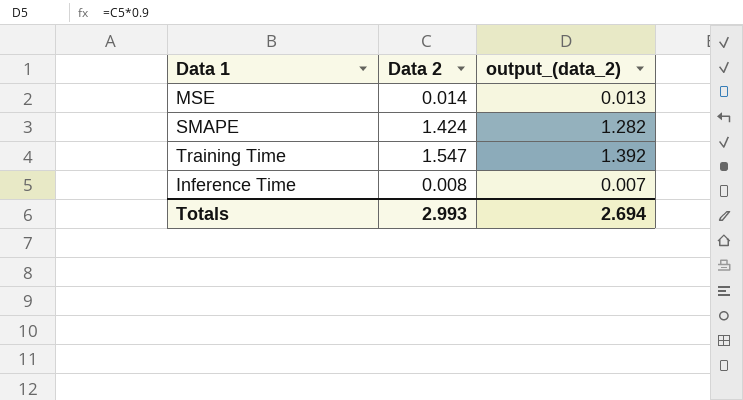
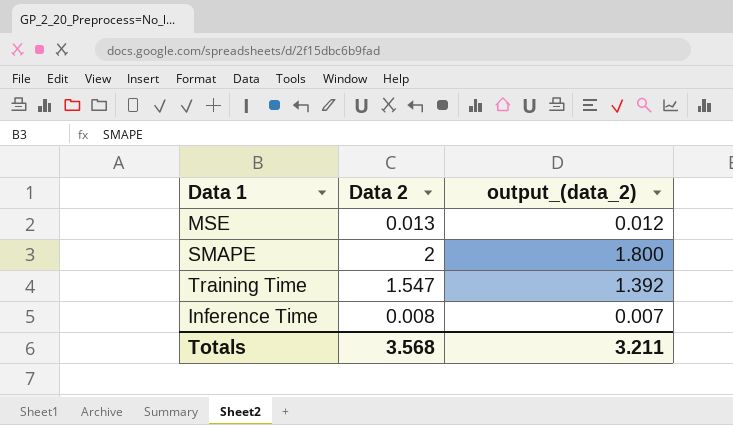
MSE | Data 2: 0.014 -> 0.013
MSE | output_(data_2): 0.013 -> 0.012
SMAPE | Data 2: 1.424 -> 2
SMAPE | output_(data_2): 1.282 -> 1.800
Totals | Data 2: 2.993 -> 3.568
Totals | output_(data_2): 2.694 -> 3.211

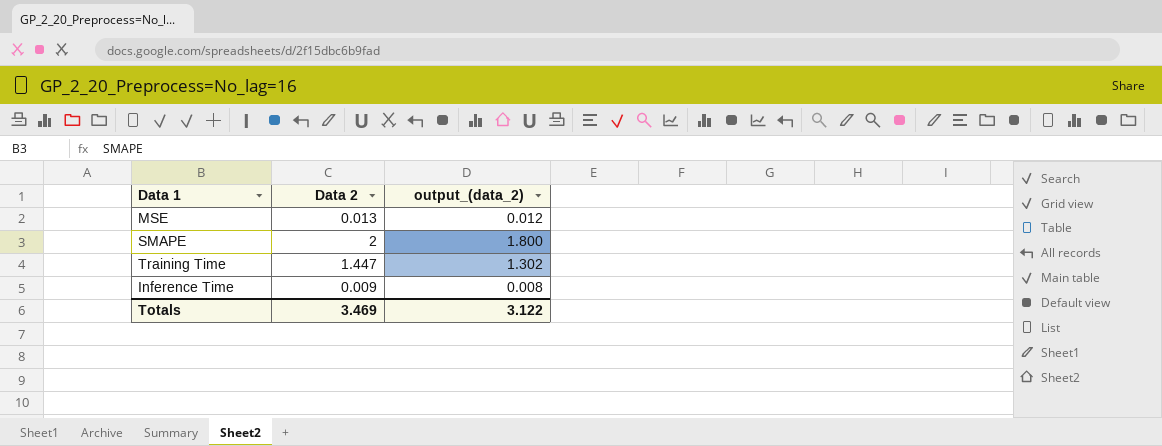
Training Time | Data 2: 1.547 -> 1.447
Training Time | output_(data_2): 1.392 -> 1.302
Inference Time | Data 2: 0.008 -> 0.009
Inference Time | output_(data_2): 0.007 -> 0.008
Totals | Data 2: 3.568 -> 3.469
Totals | output_(data_2): 3.211 -> 3.122

